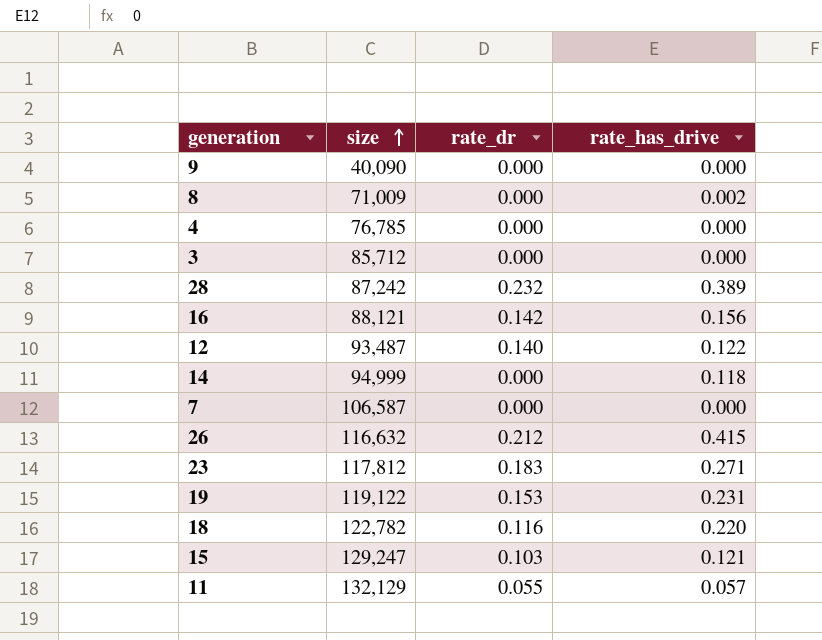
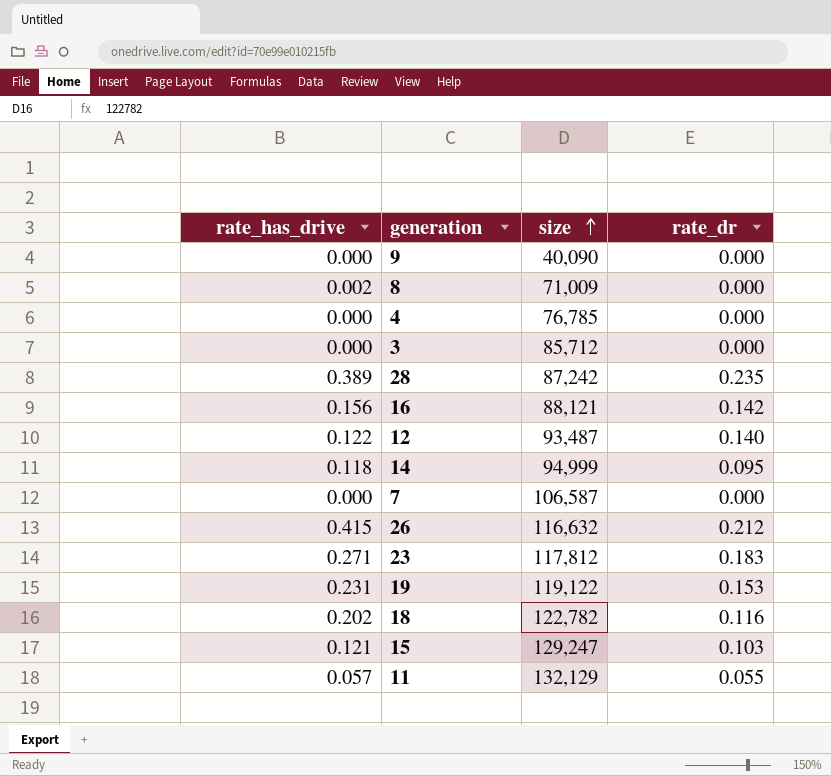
column rate_has_drive | position: 4 -> 1
28 | rate_dr: 0.232 -> 0.235
14 | rate_dr: 0.000 -> 0.095
18 | rate_has_drive: 0.220 -> 0.202

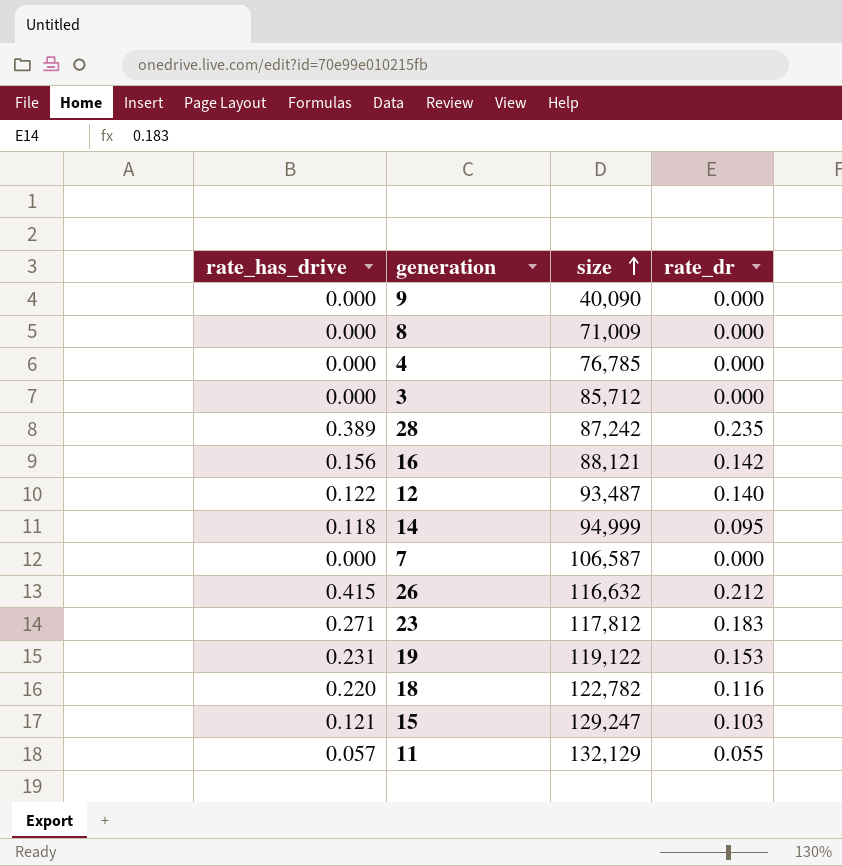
8 | rate_has_drive: 0.002 -> 0.000
18 | rate_has_drive: 0.202 -> 0.220

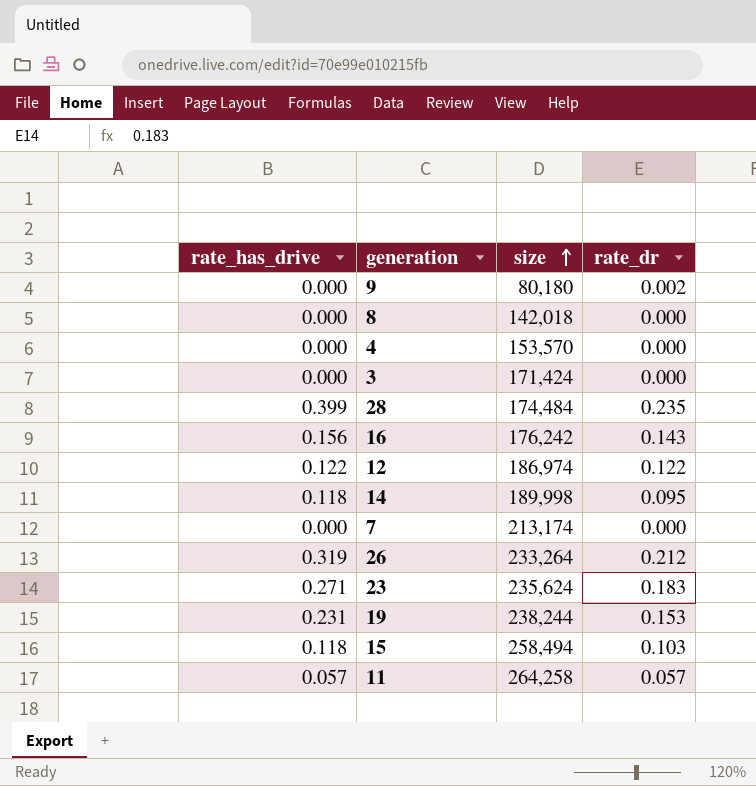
row 18: 0.220 | 122,782 | 0.116 -> none
9 | size: 40,090 -> 80,180
9 | rate_dr: 0.000 -> 0.002
8 | size: 71,009 -> 142,018
4 | size: 76,785 -> 153,570
3 | size: 85,712 -> 171,424
28 | rate_has_drive: 0.389 -> 0.399
28 | size: 87,242 -> 174,484
16 | size: 88,121 -> 176,242
16 | rate_dr: 0.142 -> 0.143
12 | size: 93,487 -> 186,974
12 | rate_dr: 0.140 -> 0.122
14 | size: 94,999 -> 189,998
7 | size: 106,587 -> 213,174
26 | rate_has_drive: 0.415 -> 0.319
26 | size: 116,632 -> 233,264
23 | size: 117,812 -> 235,624
19 | size: 119,122 -> 238,244
15 | rate_has_drive: 0.121 -> 0.118
15 | size: 129,247 -> 258,494
11 | size: 132,129 -> 264,258
11 | rate_dr: 0.055 -> 0.057

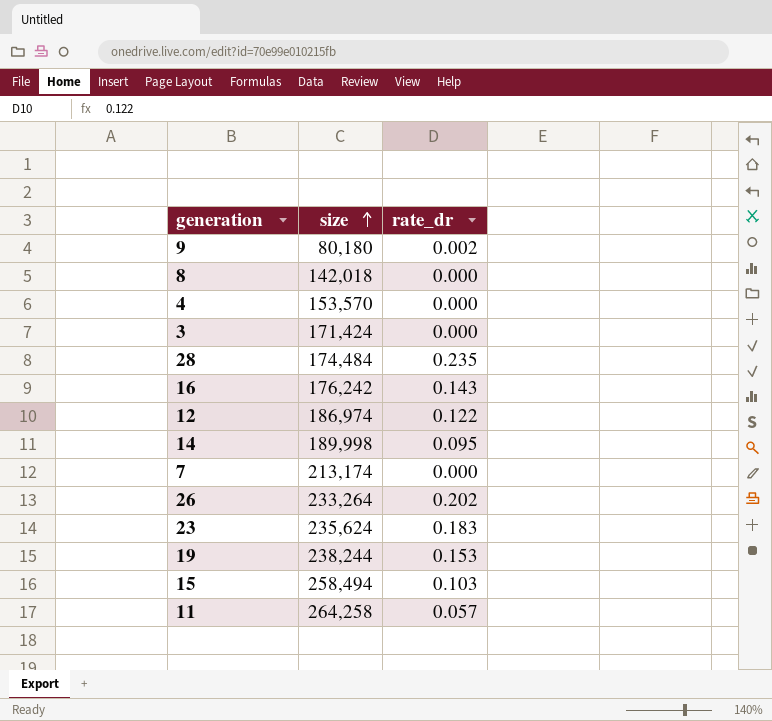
column rate_has_drive | position: 1 -> none
26 | rate_dr: 0.212 -> 0.202

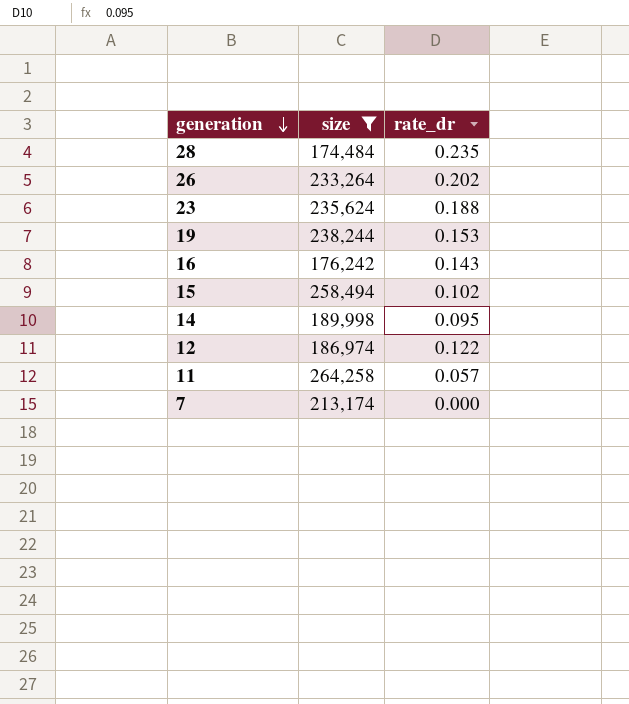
filter: none -> size >= 174,484
row order: size ascending -> generation descending
23 | rate_dr: 0.183 -> 0.188
15 | rate_dr: 0.103 -> 0.102

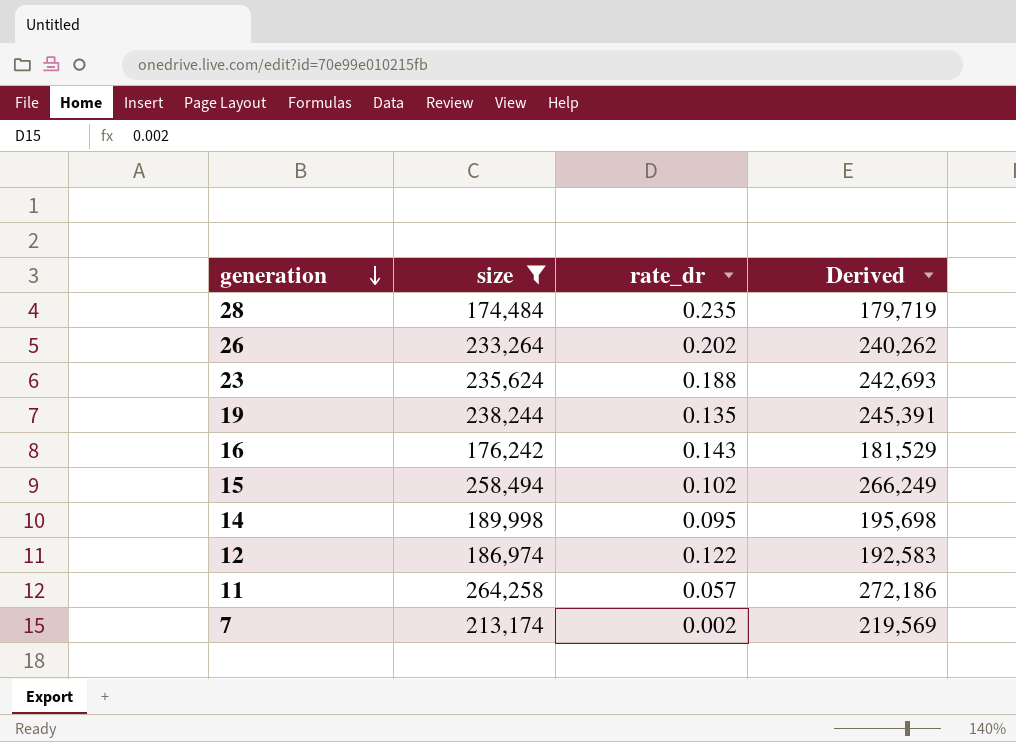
column Derived | formula: none -> [size] * 1.03
19 | rate_dr: 0.153 -> 0.135
7 | rate_dr: 0.000 -> 0.002

